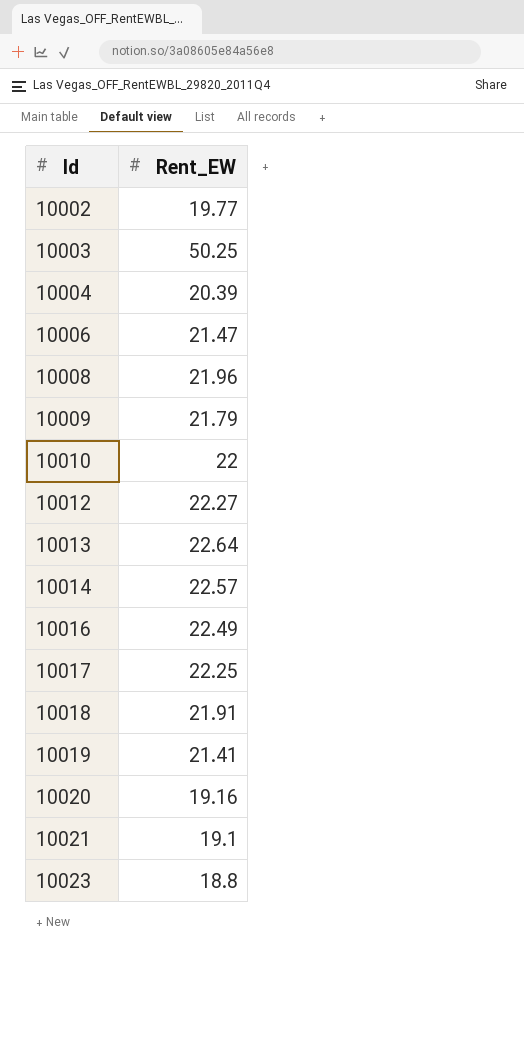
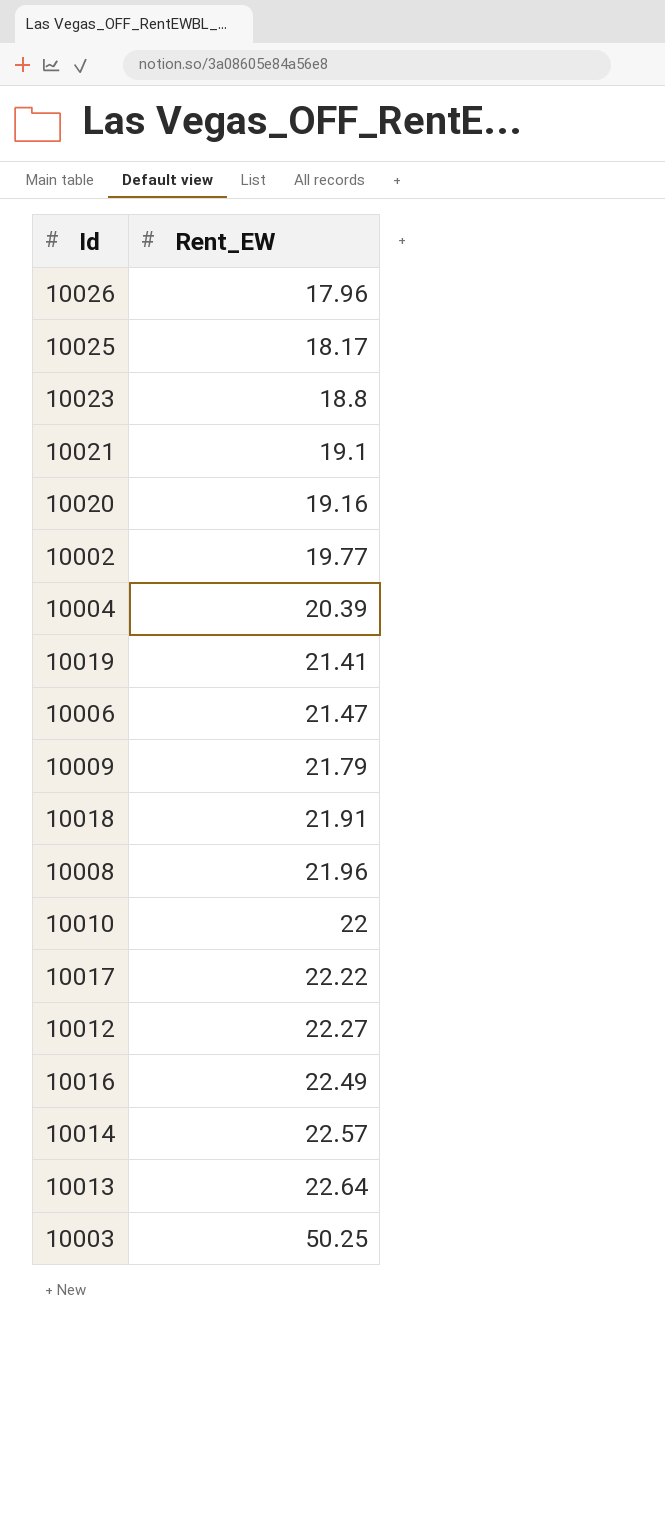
row order: Id ascending -> Rent_EW ascending
row 10026: none -> 17.96
row 10025: none -> 18.17
10017 | Rent_EW: 22.25 -> 22.22

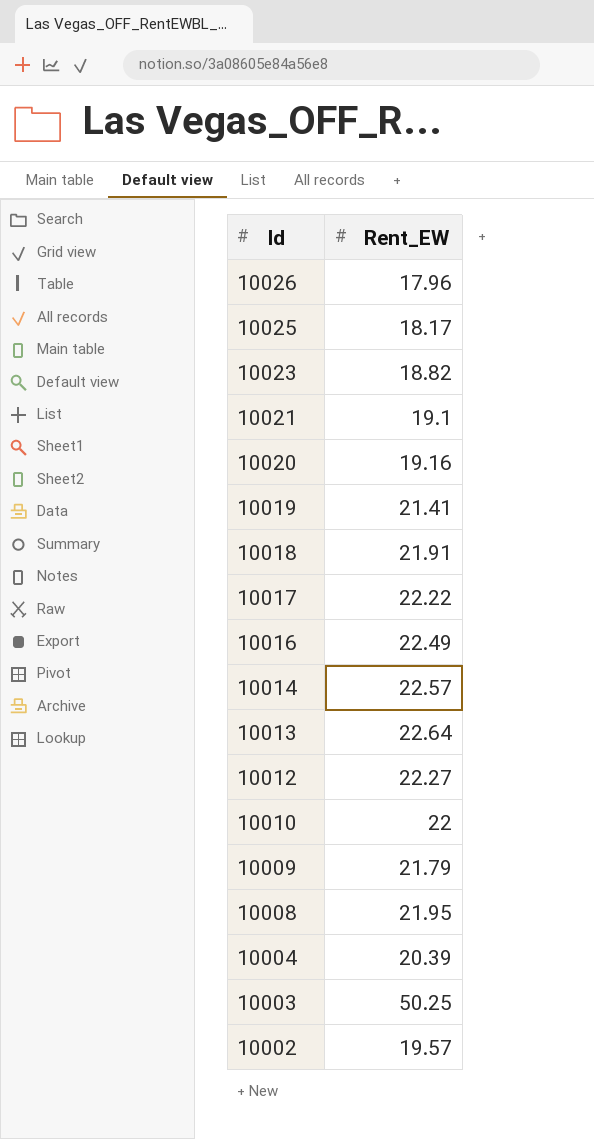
row order: Rent_EW ascending -> Id descending
row 10006: 21.47 -> none
10023 | Rent_EW: 18.8 -> 18.82
10008 | Rent_EW: 21.96 -> 21.95
10002 | Rent_EW: 19.77 -> 19.57

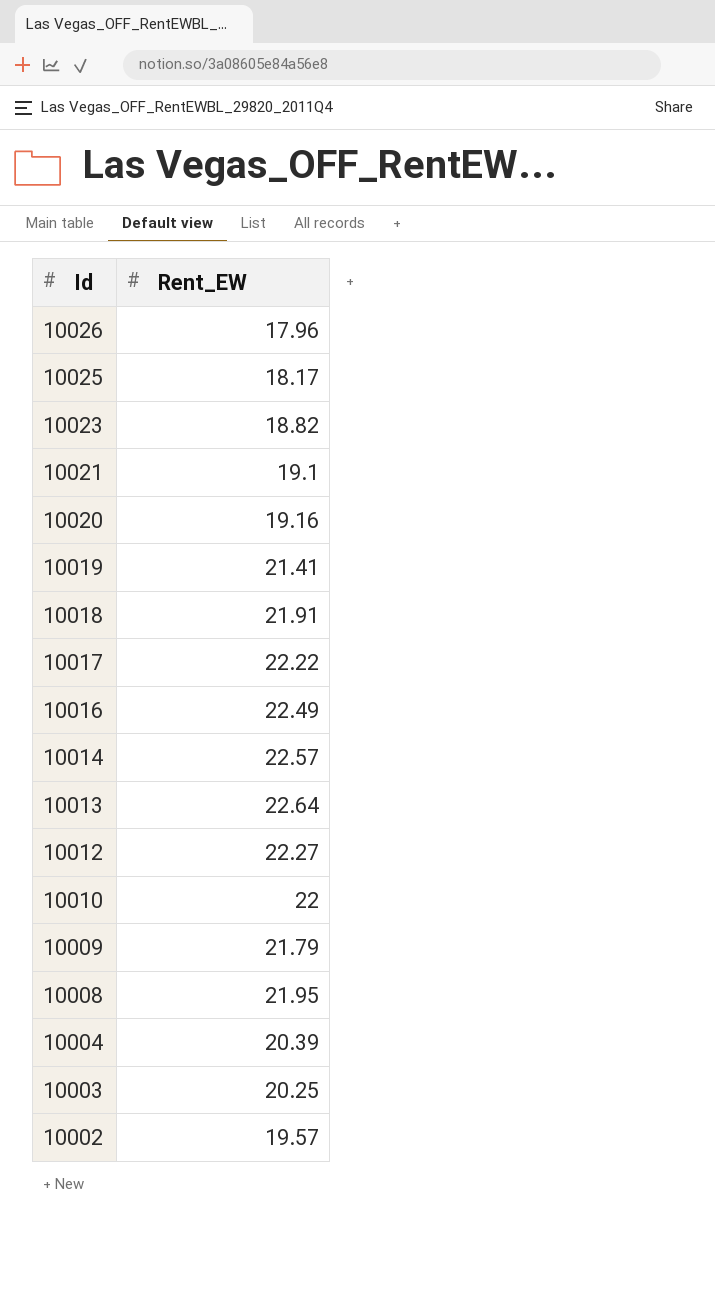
10003 | Rent_EW: 50.25 -> 20.25

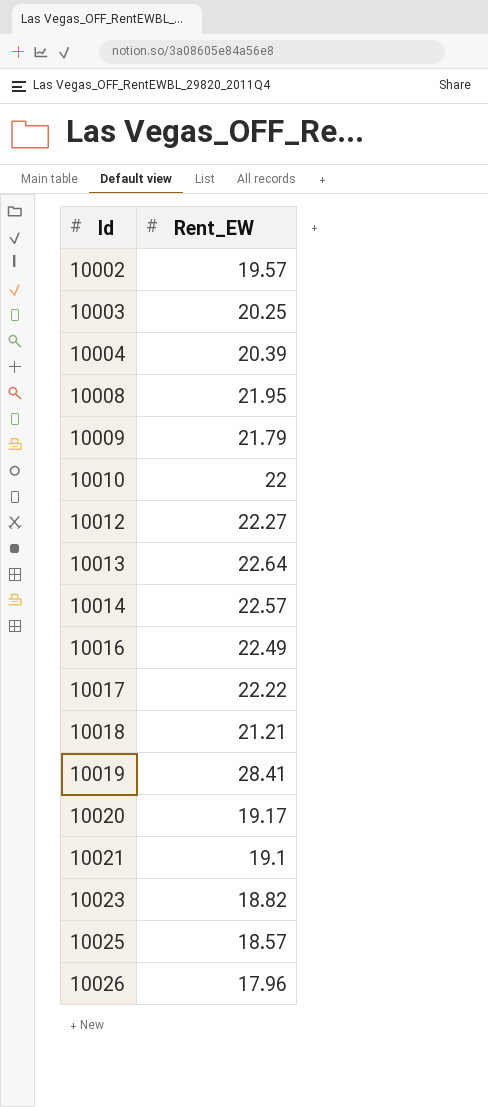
row order: Id descending -> Id ascending
10018 | Rent_EW: 21.91 -> 21.21
10019 | Rent_EW: 21.41 -> 28.41
10020 | Rent_EW: 19.16 -> 19.17
10025 | Rent_EW: 18.17 -> 18.57

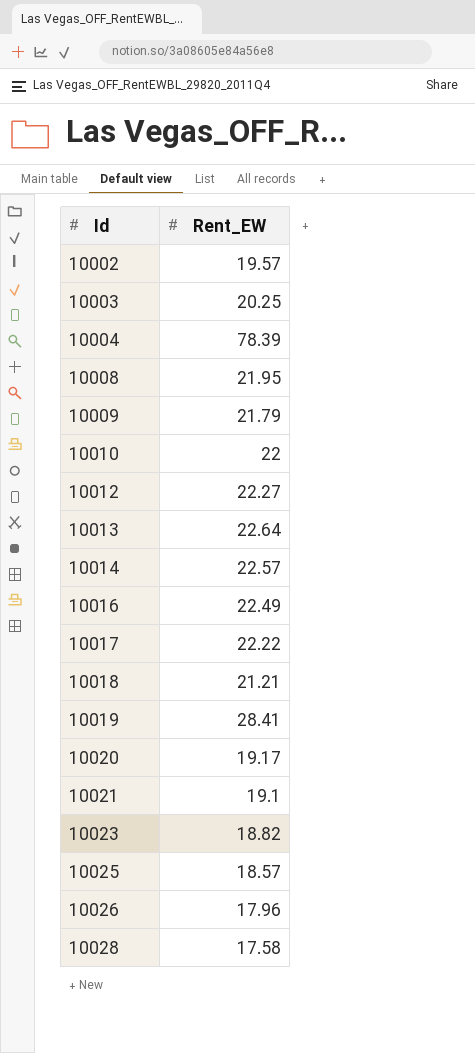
10004 | Rent_EW: 20.39 -> 78.39
row 10028: none -> 17.58

